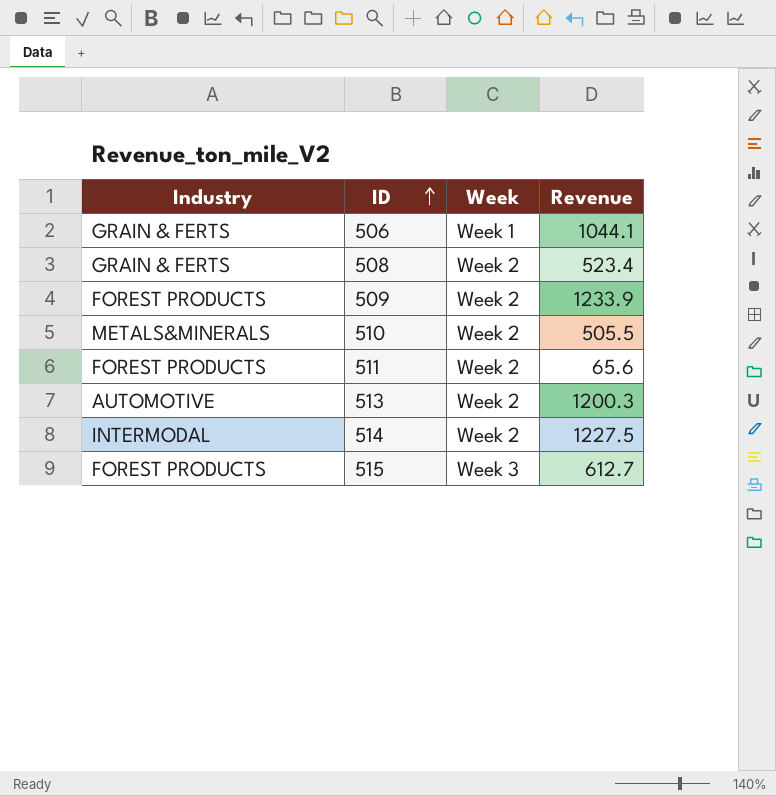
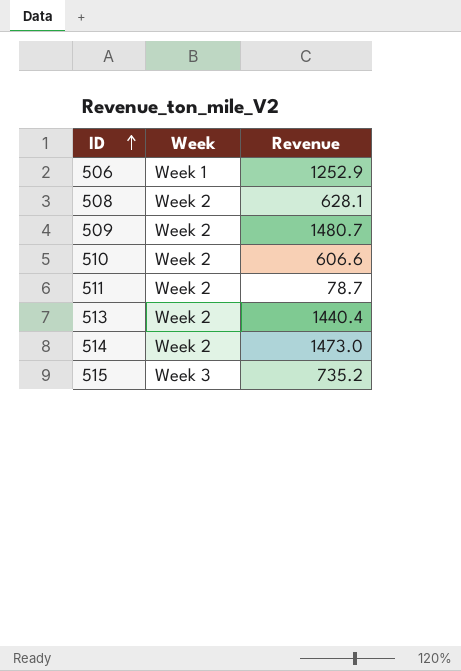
column Industry | position: 1 -> none
506 | Revenue: 1044.1 -> 1252.9
508 | Revenue: 523.4 -> 628.1
509 | Revenue: 1233.9 -> 1480.7
510 | Revenue: 505.5 -> 606.6
511 | Revenue: 65.6 -> 78.7
513 | Revenue: 1200.3 -> 1440.4
514 | Revenue: 1227.5 -> 1473.0
515 | Revenue: 612.7 -> 735.2

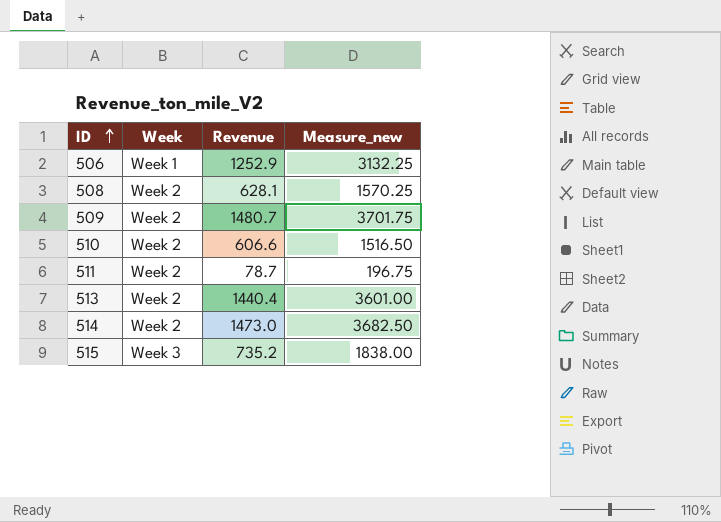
column Measure_new | formula: none -> [Revenue] * 2.5

